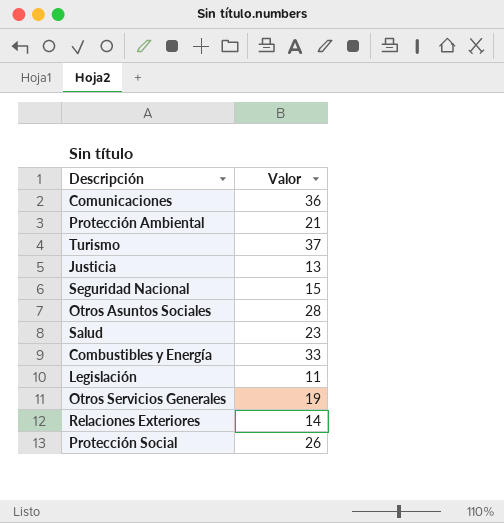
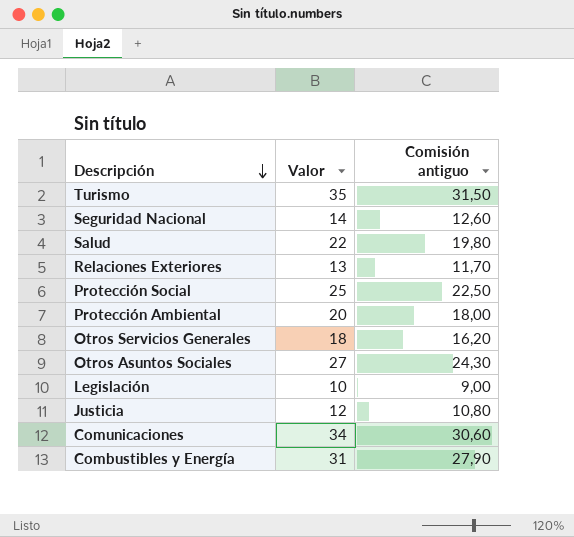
row order: none -> Descripción descending
column Comisión antiguo | formula: none -> [Valor] * 0,9
Turismo | Valor: 37 -> 35
Seguridad Nacional | Valor: 15 -> 14
Salud | Valor: 23 -> 22
Relaciones Exteriores | Valor: 14 -> 13
Protección Social | Valor: 26 -> 25
Protección Ambiental | Valor: 21 -> 20
Otros Servicios Generales | Valor: 19 -> 18
Otros Asuntos Sociales | Valor: 28 -> 27
Legislación | Valor: 11 -> 10
Justicia | Valor: 13 -> 12
Comunicaciones | Valor: 36 -> 34
Combustibles y Energía | Valor: 33 -> 31

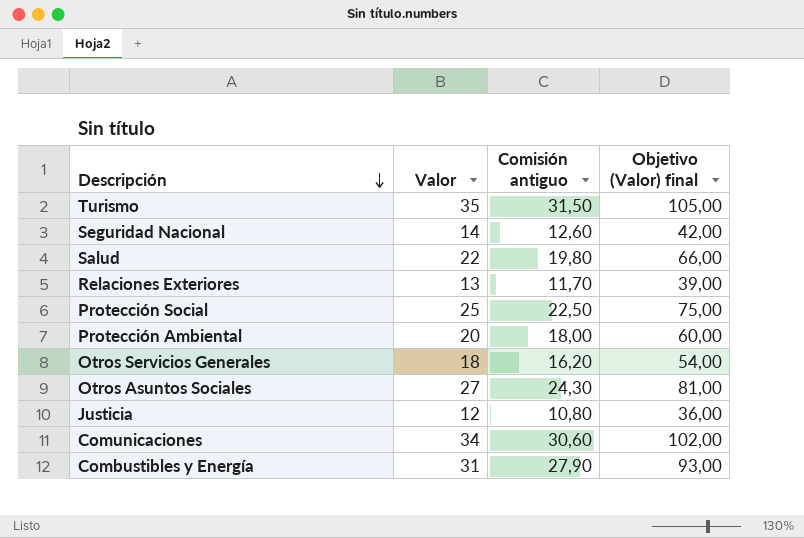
column Objetivo (Valor) final | formula: none -> [Valor] * 3
row Legislación: 10 | 9,00 -> none

